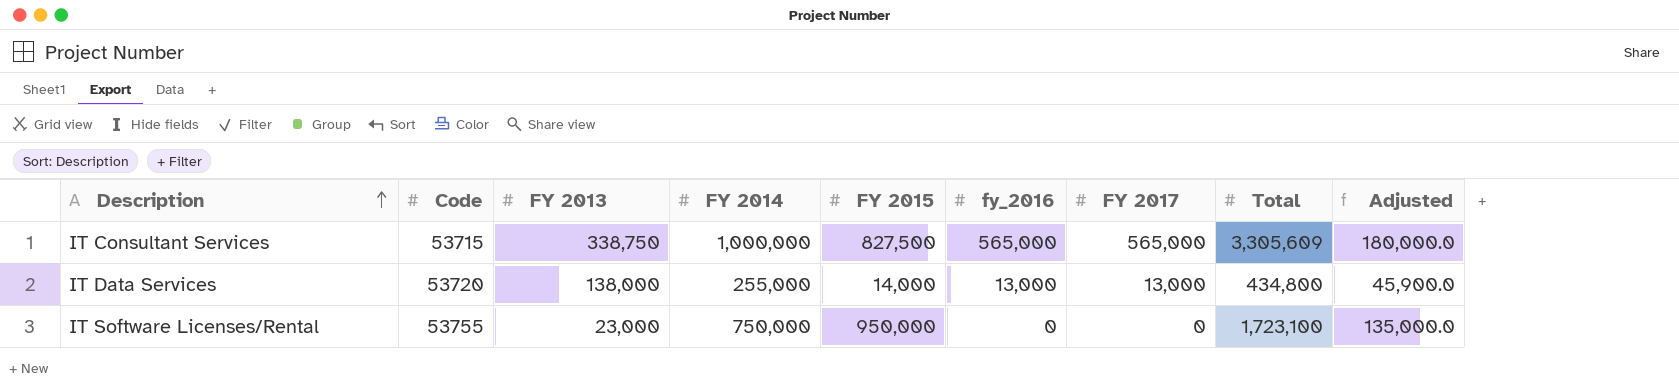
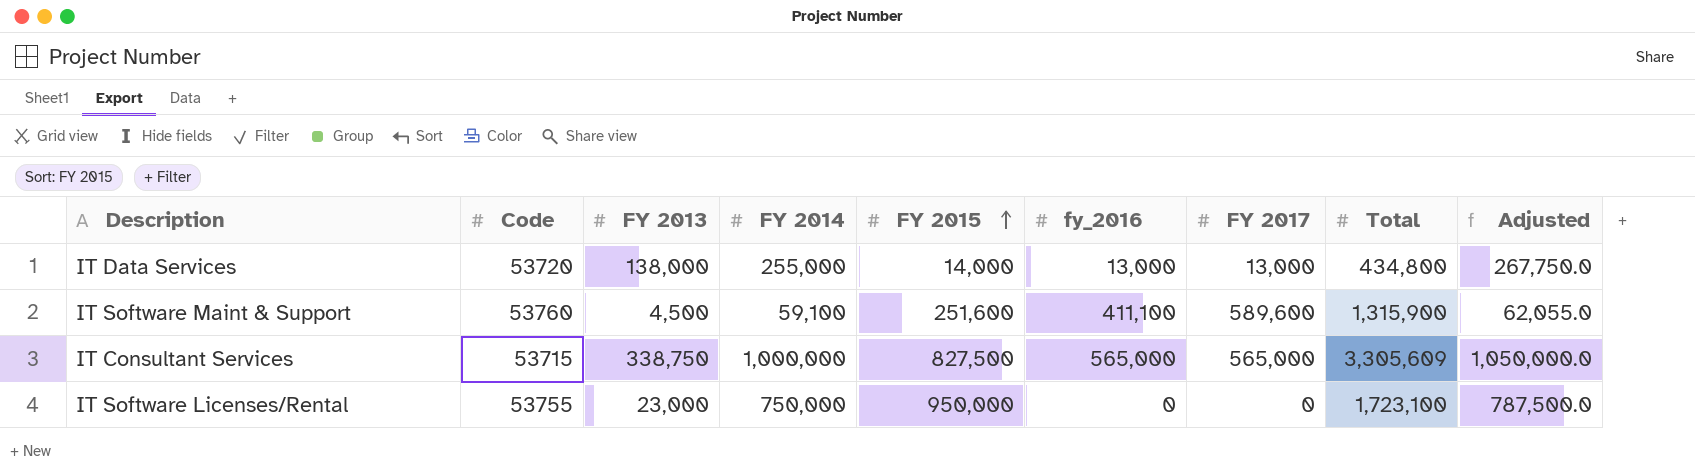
row order: Description ascending -> FY 2015 ascending
column Adjusted | formula: [FY 2014] * 0.18 -> [FY 2014] * 1.05
row IT Software Maint & Support: none -> 53760 | 4,500 | 59,100 | 251,600 | 411,100 | 589,600 | 1,315,900 | 62,055.0

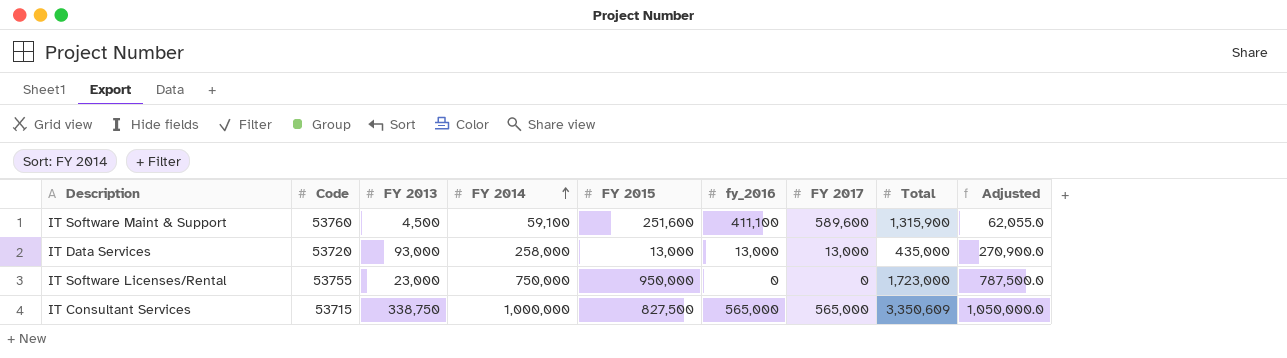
row order: FY 2015 ascending -> FY 2014 ascending
IT Data Services | FY 2013: 138,000 -> 93,000
IT Data Services | FY 2014: 255,000 -> 258,000
IT Data Services | FY 2015: 14,000 -> 13,000
IT Data Services | Total: 434,800 -> 435,000
IT Data Services | Adjusted: 267,750.0 -> 270,900.0
IT Software Licenses/Rental | Total: 1,723,100 -> 1,723,000
IT Consultant Services | Total: 3,305,609 -> 3,350,609

